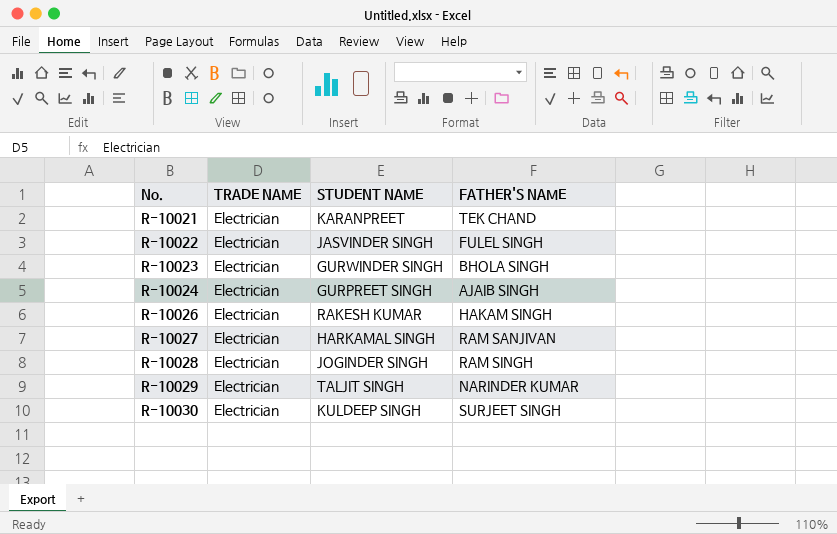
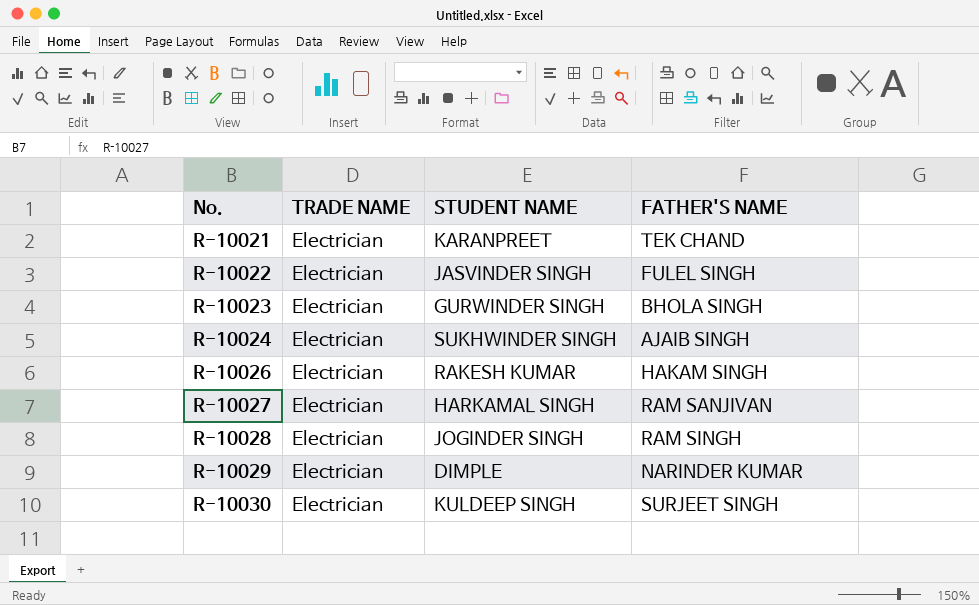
R-10024 | STUDENT NAME: GURPREET SINGH -> SUKHWINDER SINGH
R-10029 | STUDENT NAME: TALJIT SINGH -> DIMPLE

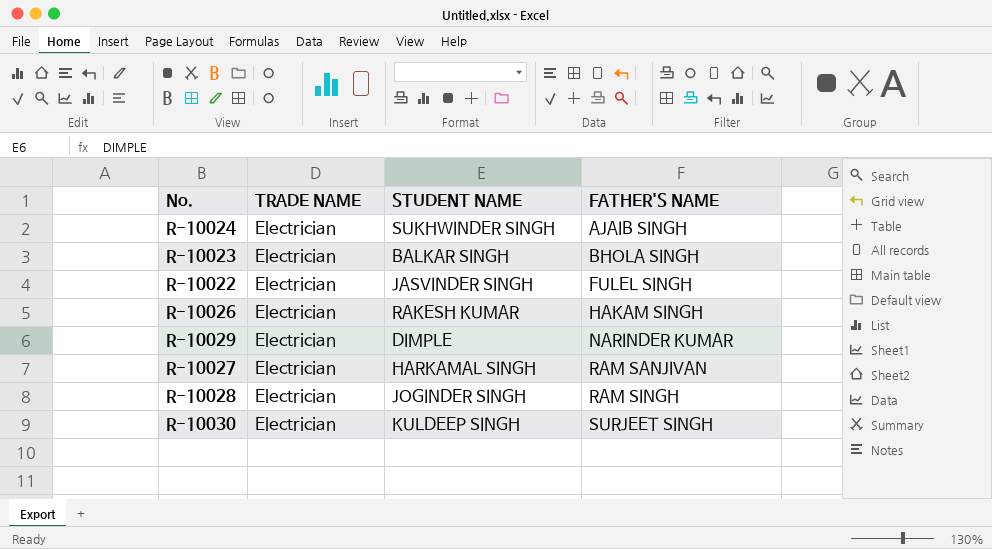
row order: No. ascending -> FATHER'S NAME ascending
row R-10021: Electrician | KARANPREET | TEK CHAND -> none
R-10023 | STUDENT NAME: GURWINDER SINGH -> BALKAR SINGH

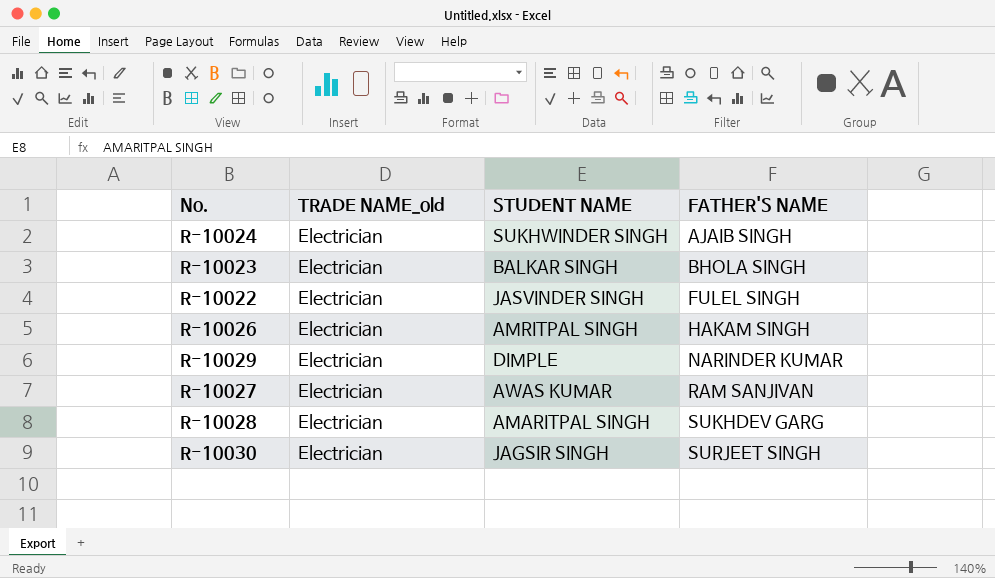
column name: TRADE NAME -> TRADE NAME_old
R-10026 | STUDENT NAME: RAKESH KUMAR -> AMRITPAL SINGH
R-10027 | STUDENT NAME: HARKAMAL SINGH -> AWAS KUMAR
R-10028 | STUDENT NAME: JOGINDER SINGH -> AMARITPAL SINGH
R-10028 | FATHER'S NAME: RAM SINGH -> SUKHDEV GARG
R-10030 | STUDENT NAME: KULDEEP SINGH -> JAGSIR SINGH

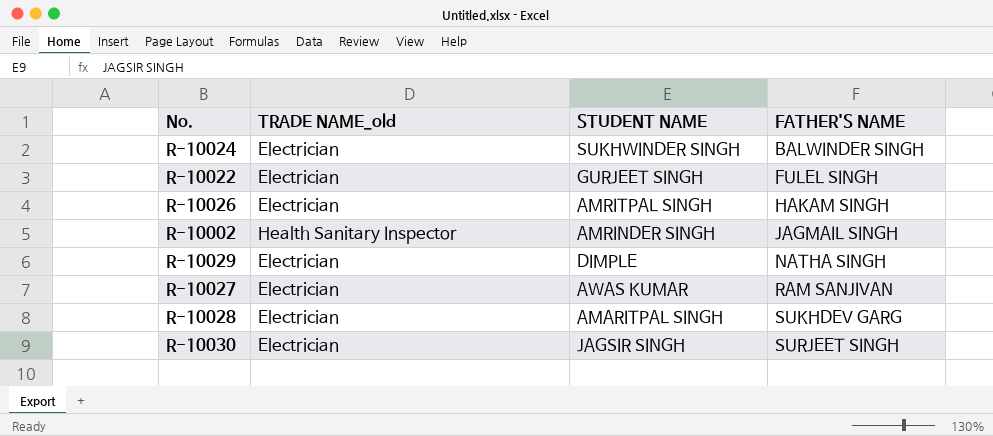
row R-10023: Electrician | BALKAR SINGH | BHOLA SINGH -> none
R-10024 | FATHER'S NAME: AJAIB SINGH -> BALWINDER SINGH
R-10022 | STUDENT NAME: JASVINDER SINGH -> GURJEET SINGH
row R-10002: none -> Health Sanitary Inspector | AMRINDER SINGH | JAGMAIL SINGH
R-10029 | FATHER'S NAME: NARINDER KUMAR -> NATHA SINGH

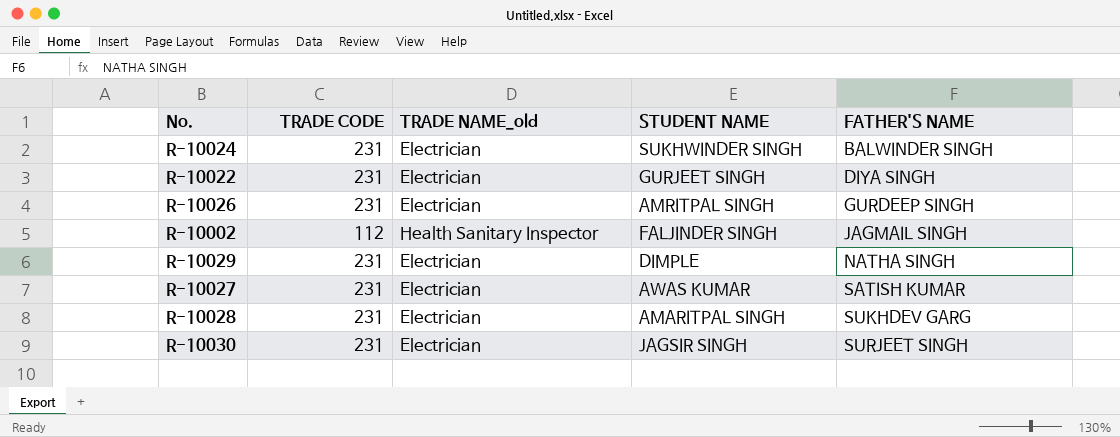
column TRADE CODE | position: none -> 2
R-10022 | FATHER'S NAME: FULEL SINGH -> DIYA SINGH
R-10026 | FATHER'S NAME: HAKAM SINGH -> GURDEEP SINGH
R-10002 | STUDENT NAME: AMRINDER SINGH -> FALJINDER SINGH
R-10027 | FATHER'S NAME: RAM SANJIVAN -> SATISH KUMAR

